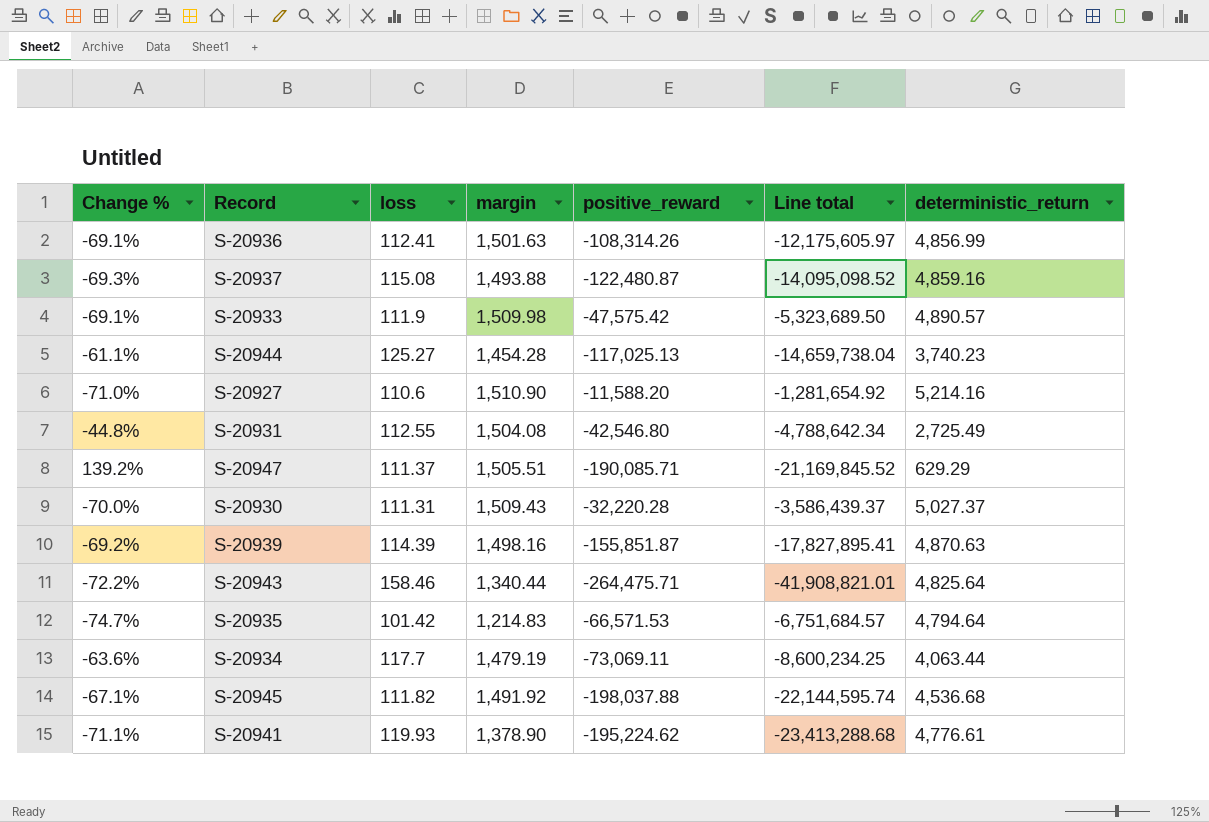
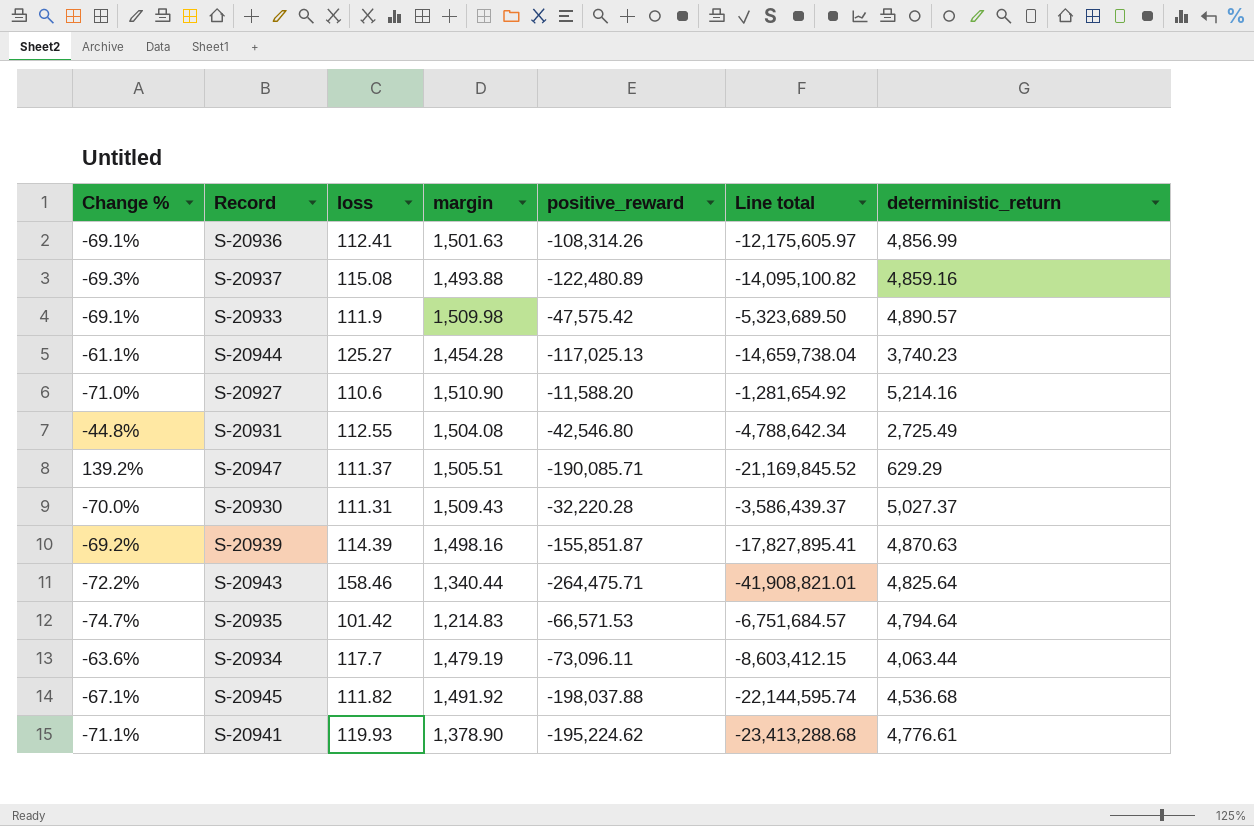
S-20937 | positive_reward: -122,480.87 -> -122,480.89
S-20937 | Line total: -14,095,098.52 -> -14,095,100.82
S-20934 | positive_reward: -73,069.11 -> -73,096.11
S-20934 | Line total: -8,600,234.25 -> -8,603,412.15

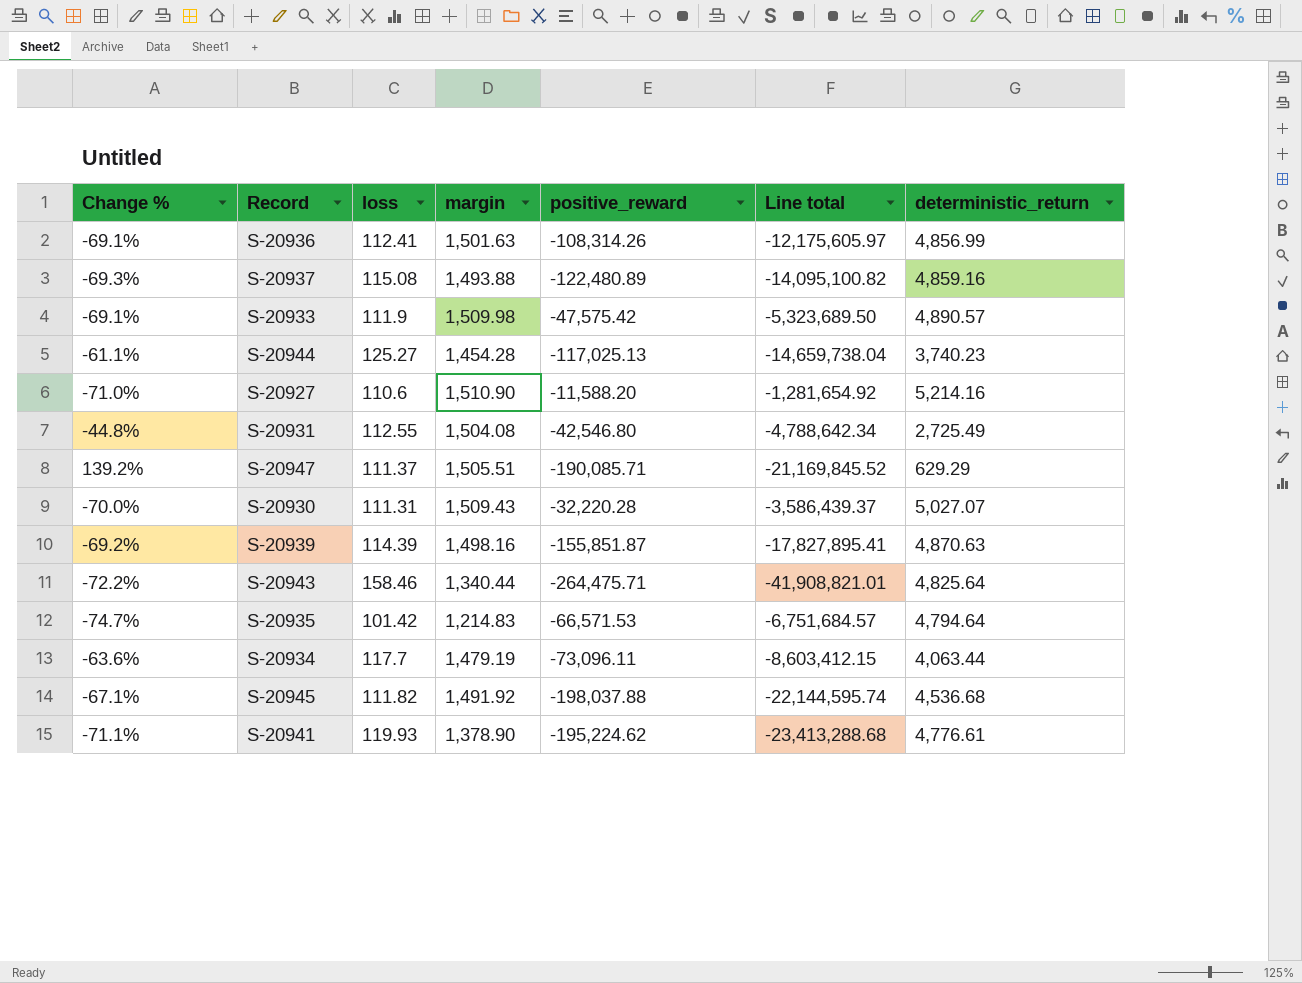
S-20930 | deterministic_return: 5,027.37 -> 5,027.07

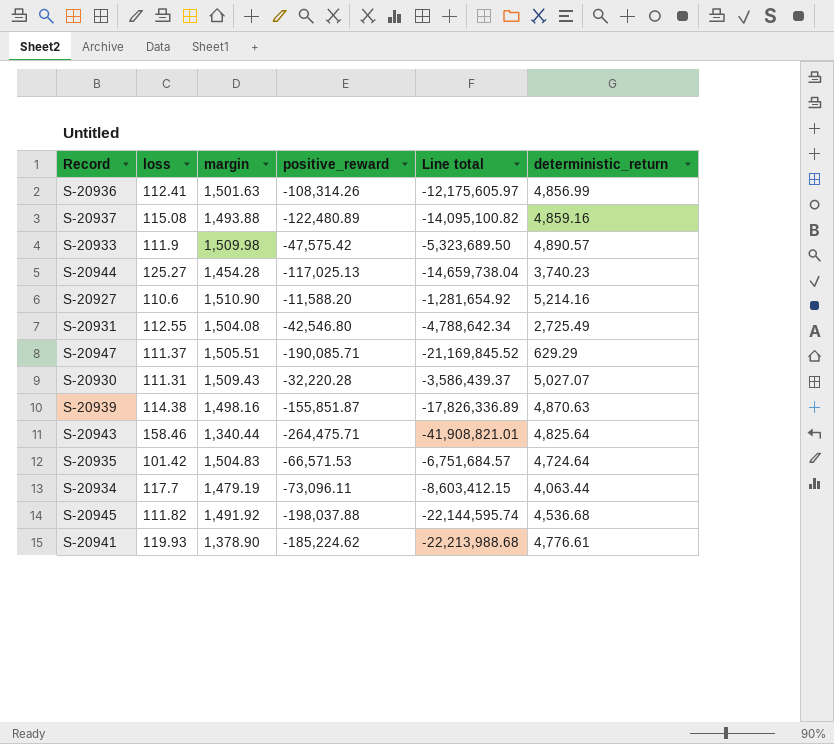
column Change % | formula: ([margin] - [deterministic_return]) / [deterministic_return] -> none
S-20939 | loss: 114.39 -> 114.38
S-20939 | Line total: -17,827,895.41 -> -17,826,336.89
S-20935 | margin: 1,214.83 -> 1,504.83
S-20935 | deterministic_return: 4,794.64 -> 4,724.64
S-20941 | positive_reward: -195,224.62 -> -185,224.62
S-20941 | Line total: -23,413,288.68 -> -22,213,988.68

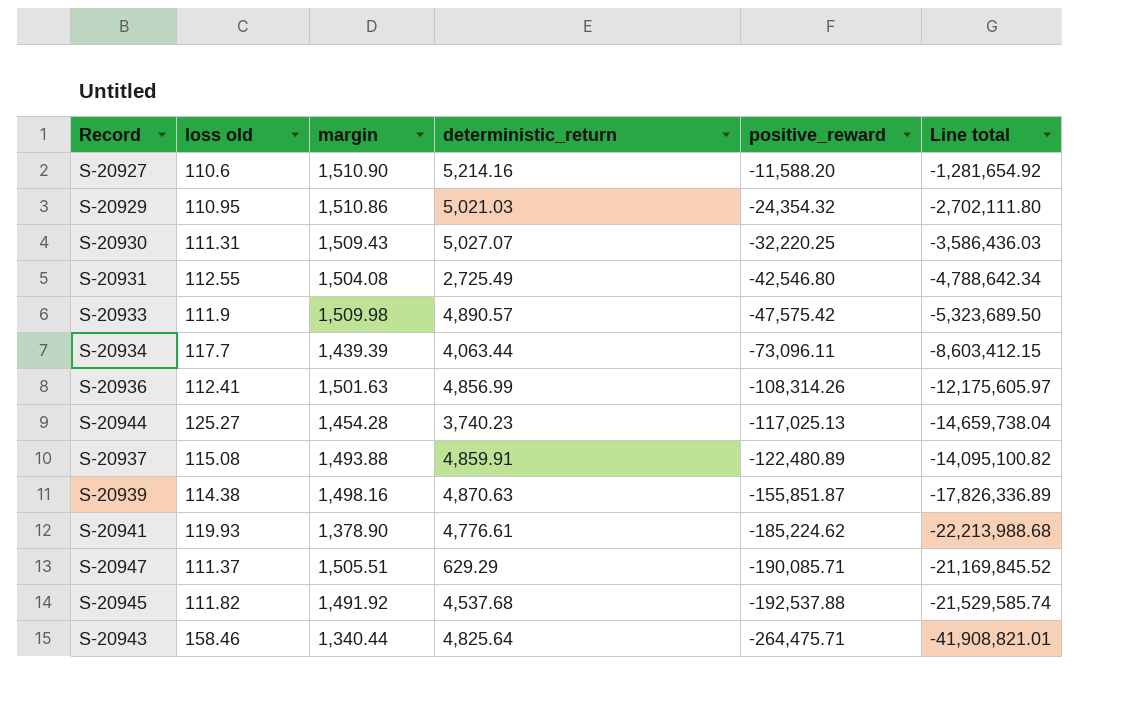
row order: none -> positive_reward descending
column name: loss -> loss old
column deterministic_return | position: 6 -> 4
row S-20935: 101.42 | 1,504.83 | -66,571.53 | -6,751,684.57 | 4,724.64 -> none
row S-20929: none -> 110.95 | 1,510.86 | 5,021.03 | -24,354.32 | -2,702,111.80
S-20930 | positive_reward: -32,220.28 -> -32,220.25
S-20930 | Line total: -3,586,439.37 -> -3,586,436.03
S-20934 | margin: 1,479.19 -> 1,439.39
S-20937 | deterministic_return: 4,859.16 -> 4,859.91
S-20945 | deterministic_return: 4,536.68 -> 4,537.68
S-20945 | positive_reward: -198,037.88 -> -192,537.88
S-20945 | Line total: -22,144,595.74 -> -21,529,585.74

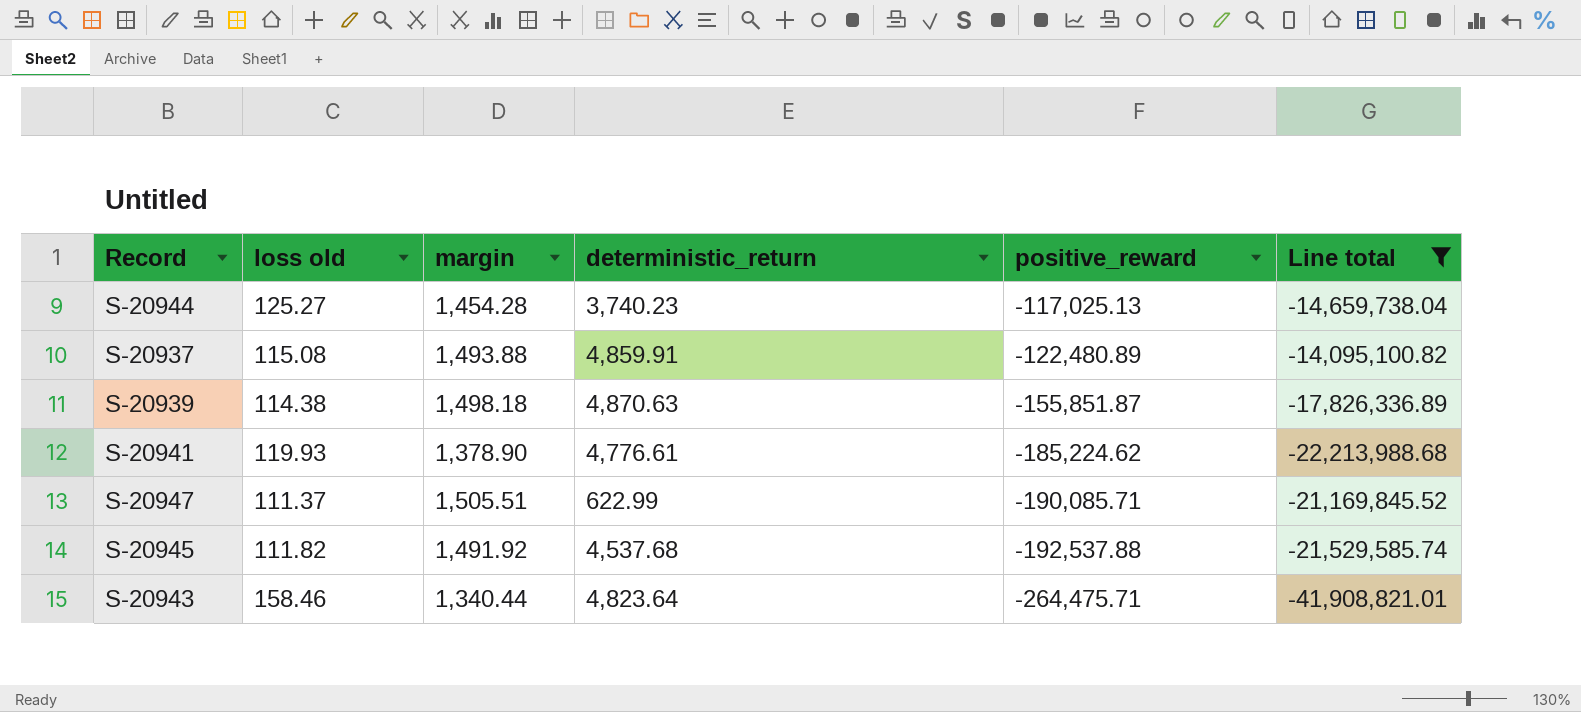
filter: none -> Line total <= -14,095,100.82
S-20939 | margin: 1,498.16 -> 1,498.18
S-20947 | deterministic_return: 629.29 -> 622.99
S-20943 | deterministic_return: 4,825.64 -> 4,823.64

